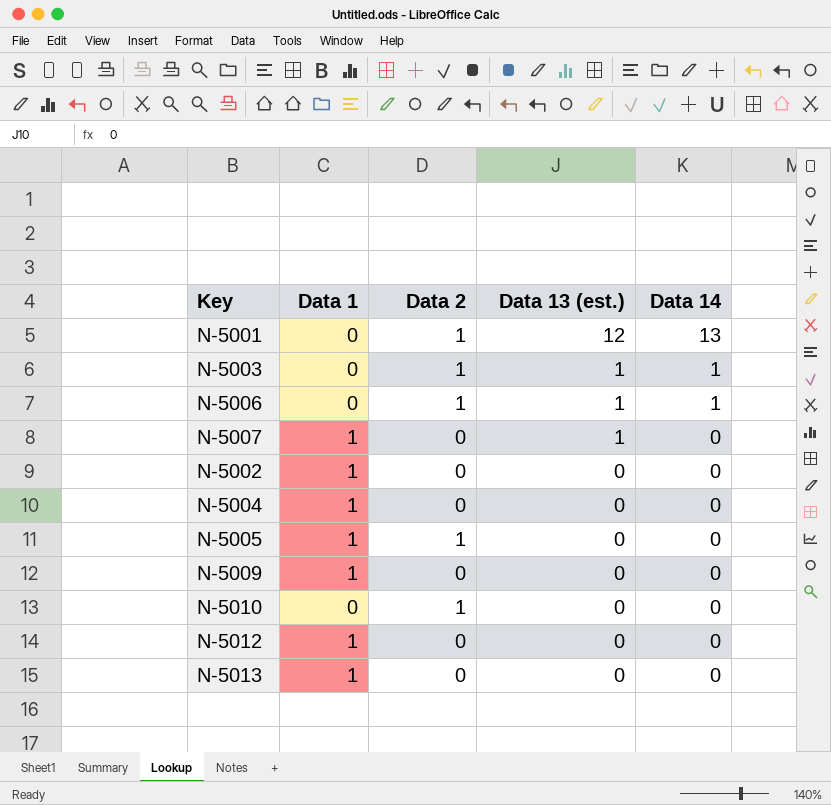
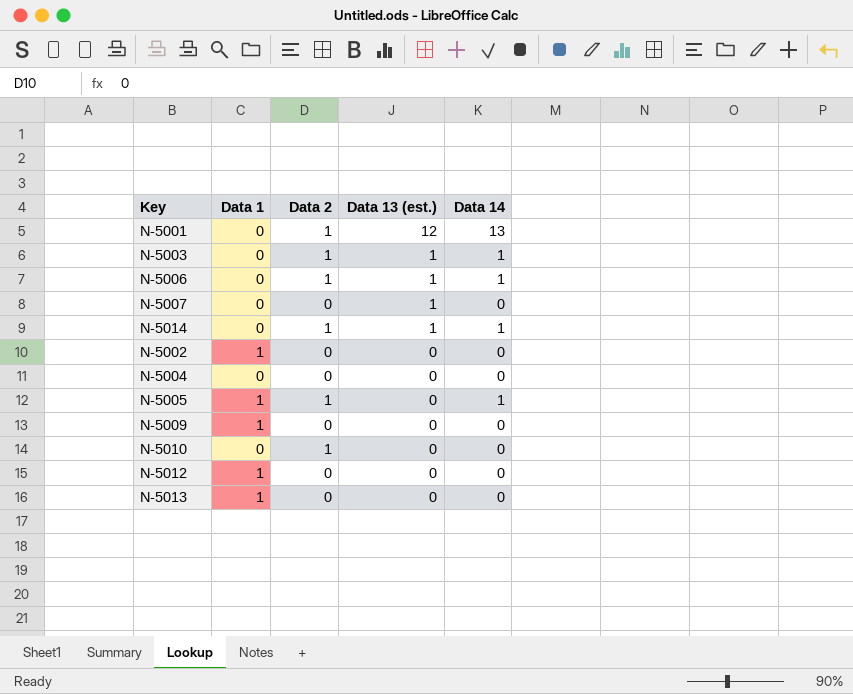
N-5007 | Data 1: 1 -> 0
row N-5014: none -> 0 | 1 | 1 | 1
N-5004 | Data 1: 1 -> 0
N-5005 | Data 14: 0 -> 1

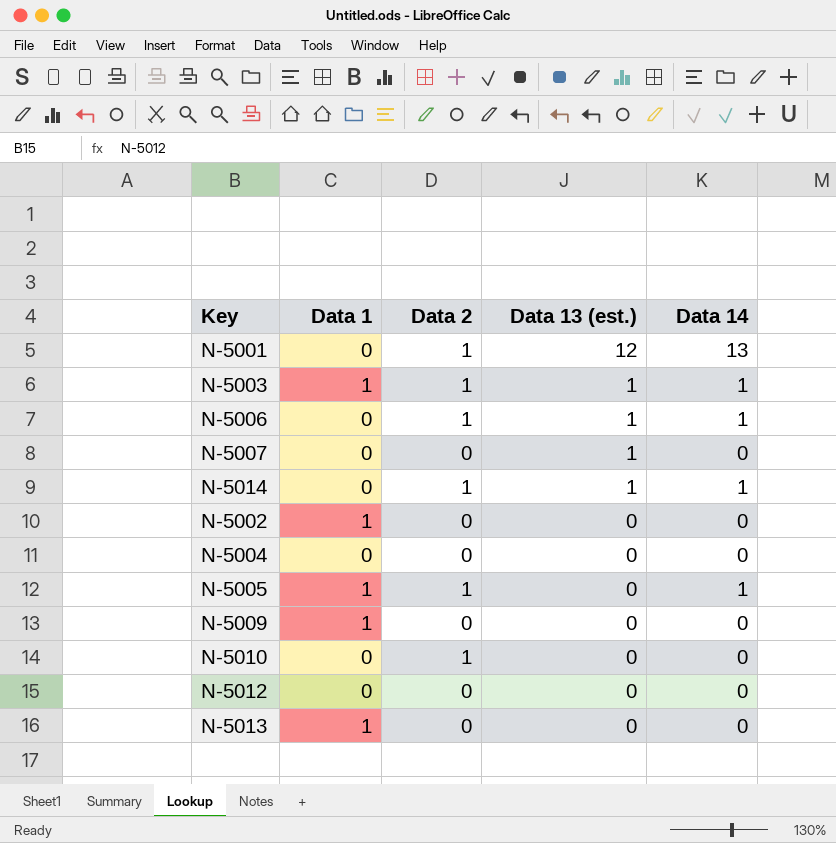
N-5003 | Data 1: 0 -> 1
N-5012 | Data 1: 1 -> 0

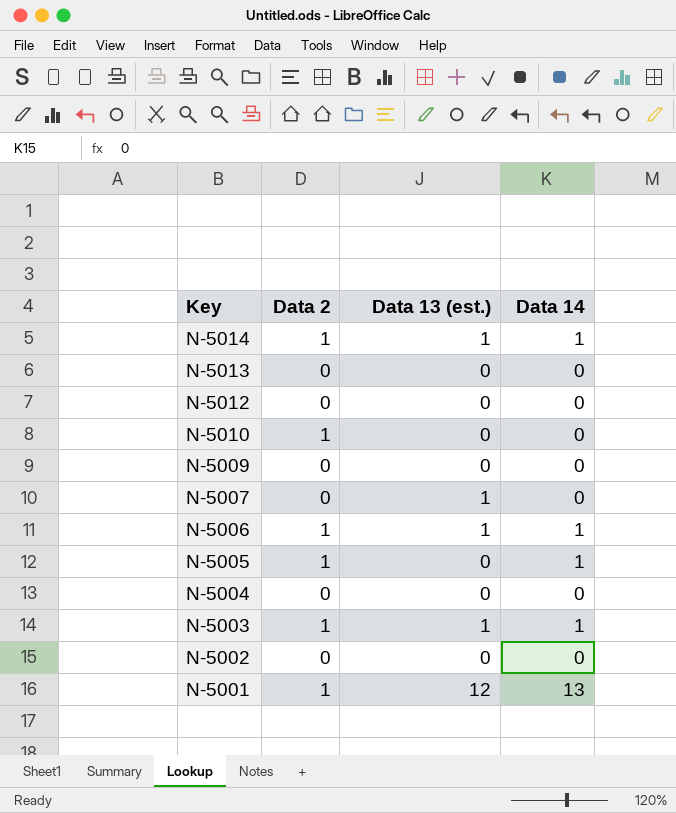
row order: Data 13 (est.) descending -> Key descending
column Data 1 | position: 2 -> none

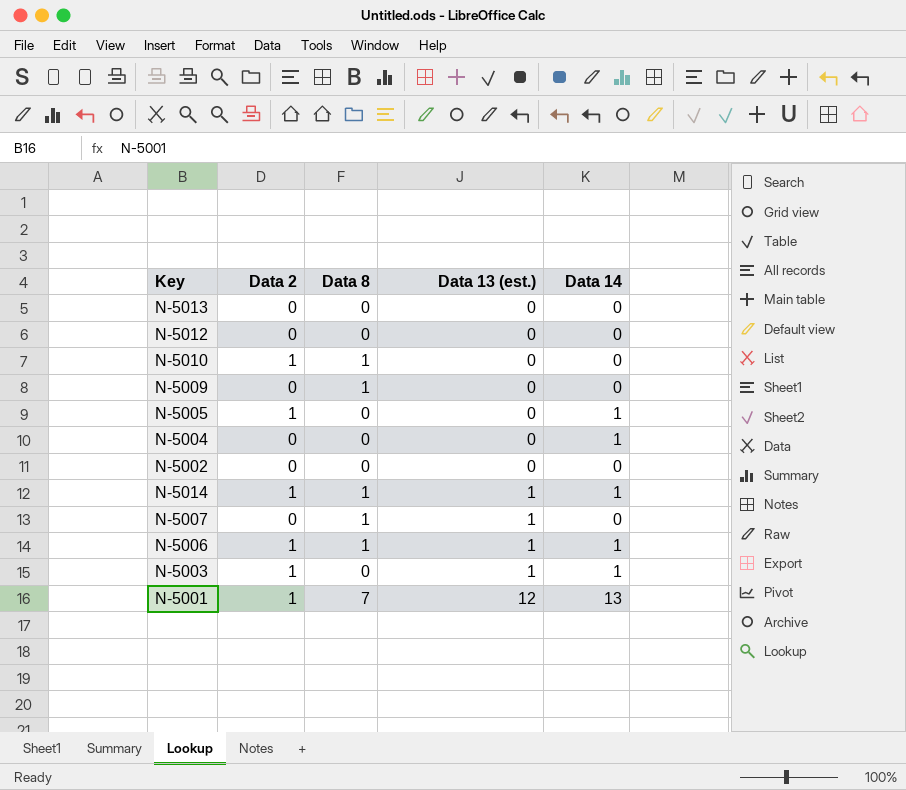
row order: Key descending -> Data 13 (est.) ascending
column Data 8 | position: none -> 3
N-5004 | Data 14: 0 -> 1

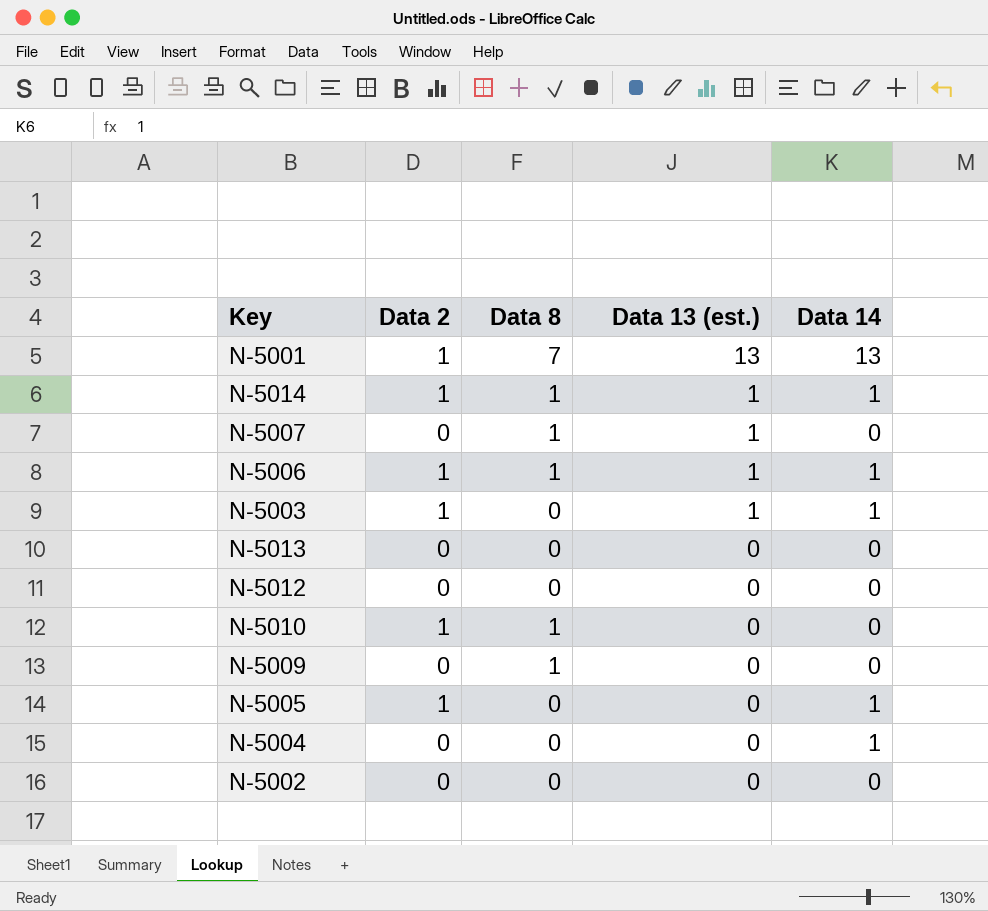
row order: Data 13 (est.) ascending -> Data 13 (est.) descending
N-5001 | Data 13 (est.): 12 -> 13

